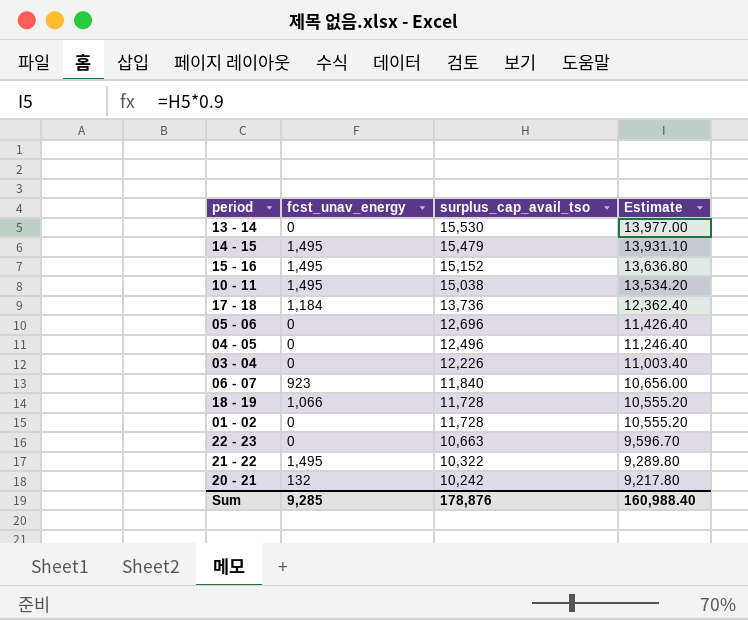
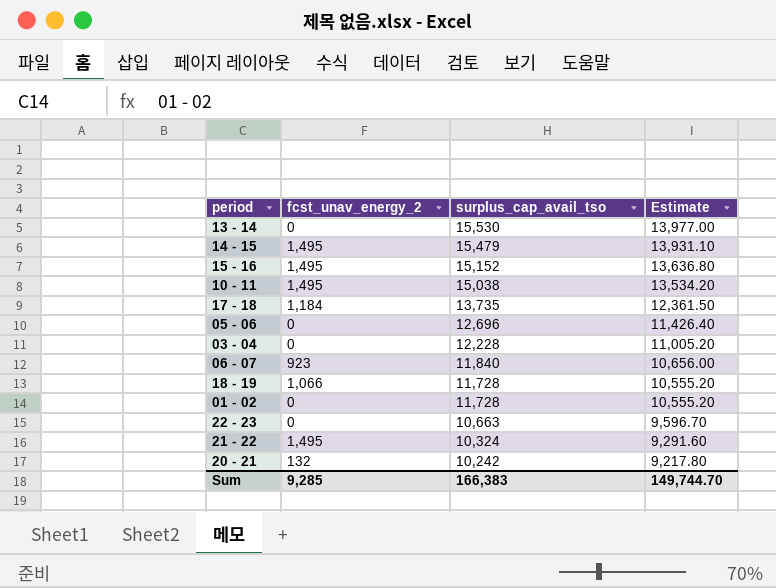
column name: fcst_unav_energy -> fcst_unav_energy_2
row 04 - 05: 0 | 12,496 | 11,246.40 -> none
17 - 18 | surplus_cap_avail_tso: 13,736 -> 13,735
17 - 18 | Estimate: 12,362.40 -> 12,361.50
03 - 04 | surplus_cap_avail_tso: 12,226 -> 12,228
03 - 04 | Estimate: 11,003.40 -> 11,005.20
21 - 22 | surplus_cap_avail_tso: 10,322 -> 10,324
21 - 22 | Estimate: 9,289.80 -> 9,291.60
Sum | surplus_cap_avail_tso: 178,876 -> 166,383
Sum | Estimate: 160,988.40 -> 149,744.70

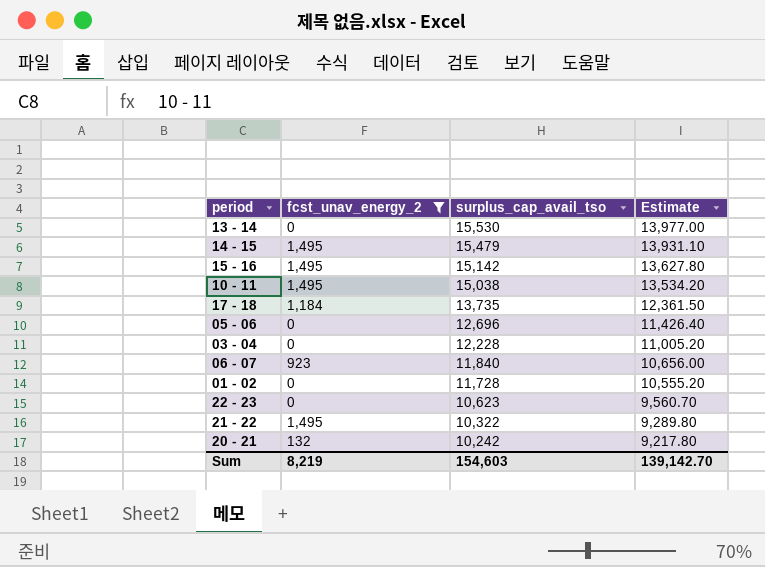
filter: none -> fcst_unav_energy_2 != 1,066
15 - 16 | surplus_cap_avail_tso: 15,152 -> 15,142
15 - 16 | Estimate: 13,636.80 -> 13,627.80
22 - 23 | surplus_cap_avail_tso: 10,663 -> 10,623
22 - 23 | Estimate: 9,596.70 -> 9,560.70
21 - 22 | surplus_cap_avail_tso: 10,324 -> 10,322
21 - 22 | Estimate: 9,291.60 -> 9,289.80
Sum | fcst_unav_energy_2: 9,285 -> 8,219
Sum | surplus_cap_avail_tso: 166,383 -> 154,603
Sum | Estimate: 149,744.70 -> 139,142.70

